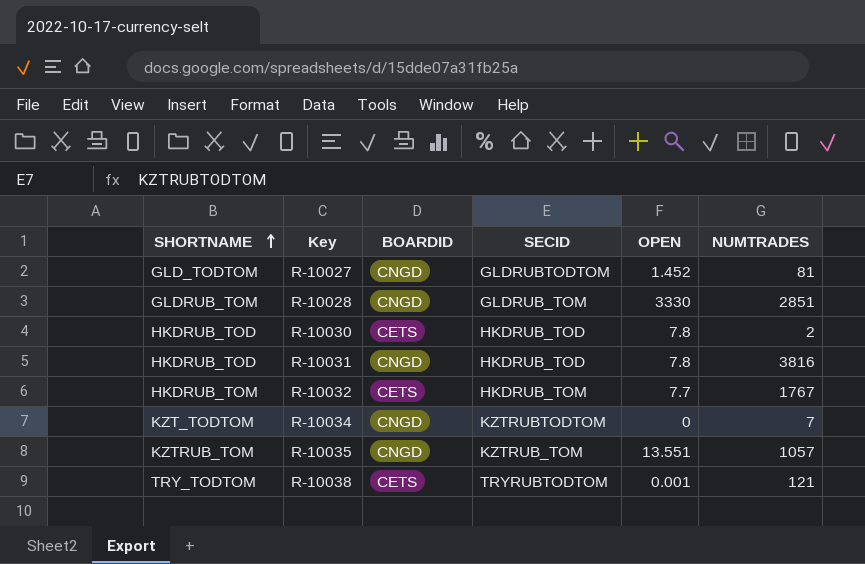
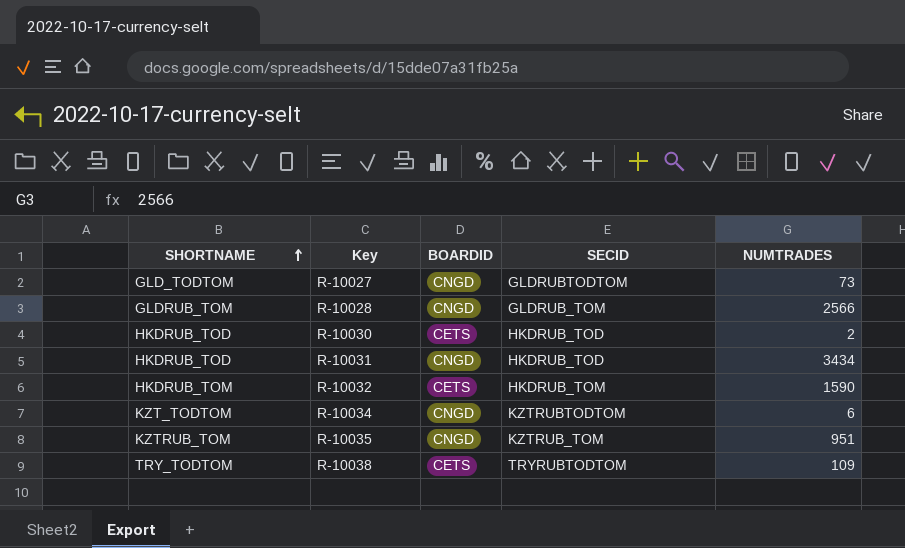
column OPEN | position: 5 -> none
R-10027 | NUMTRADES: 81 -> 73
R-10028 | NUMTRADES: 2851 -> 2566
R-10031 | NUMTRADES: 3816 -> 3434
R-10032 | NUMTRADES: 1767 -> 1590
R-10034 | NUMTRADES: 7 -> 6
R-10035 | NUMTRADES: 1057 -> 951
R-10038 | NUMTRADES: 121 -> 109

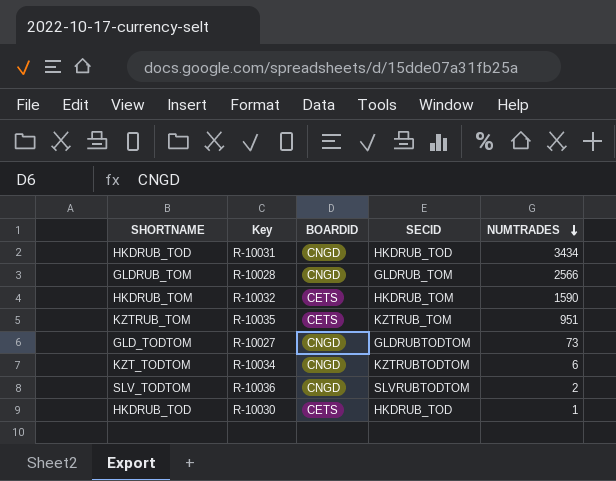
row order: SHORTNAME ascending -> NUMTRADES descending
row R-10038: TRY_TODTOM | CETS | TRYRUBTODTOM | 109 -> none
R-10035 | BOARDID: CNGD -> CETS
row R-10036: none -> SLV_TODTOM | CNGD | SLVRUBTODTOM | 2
R-10030 | NUMTRADES: 2 -> 1

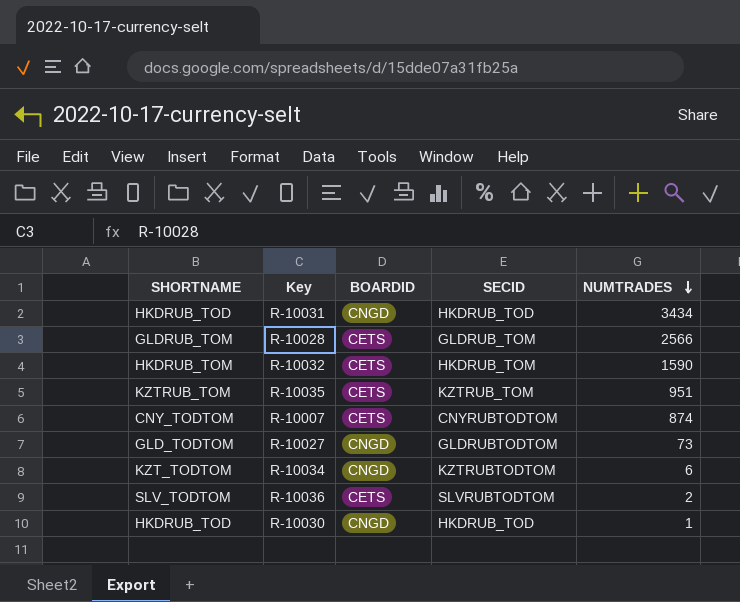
R-10028 | BOARDID: CNGD -> CETS
row R-10007: none -> CNY_TODTOM | CETS | CNYRUBTODTOM | 874
R-10036 | BOARDID: CNGD -> CETS
R-10030 | BOARDID: CETS -> CNGD

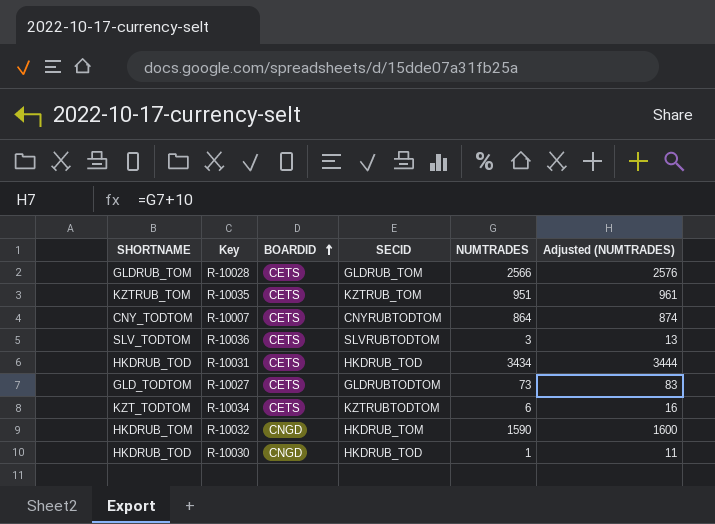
row order: NUMTRADES descending -> BOARDID ascending
column Adjusted (NUMTRADES) | formula: none -> [NUMTRADES] + 10
R-10007 | NUMTRADES: 874 -> 864
R-10036 | NUMTRADES: 2 -> 3
R-10031 | BOARDID: CNGD -> CETS
R-10027 | BOARDID: CNGD -> CETS
R-10034 | BOARDID: CNGD -> CETS
R-10032 | BOARDID: CETS -> CNGD

